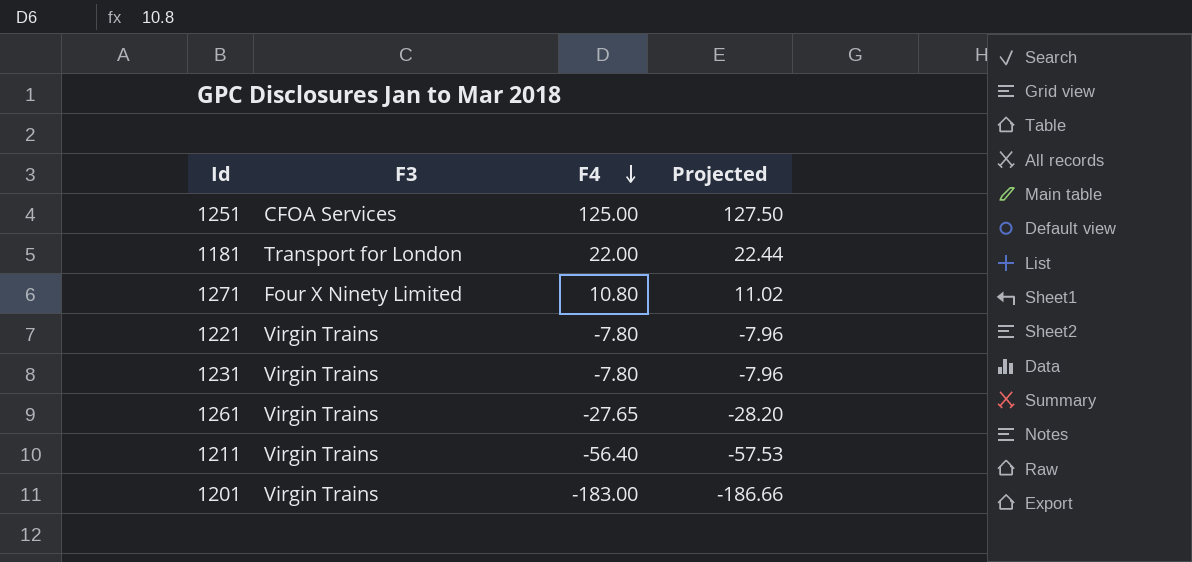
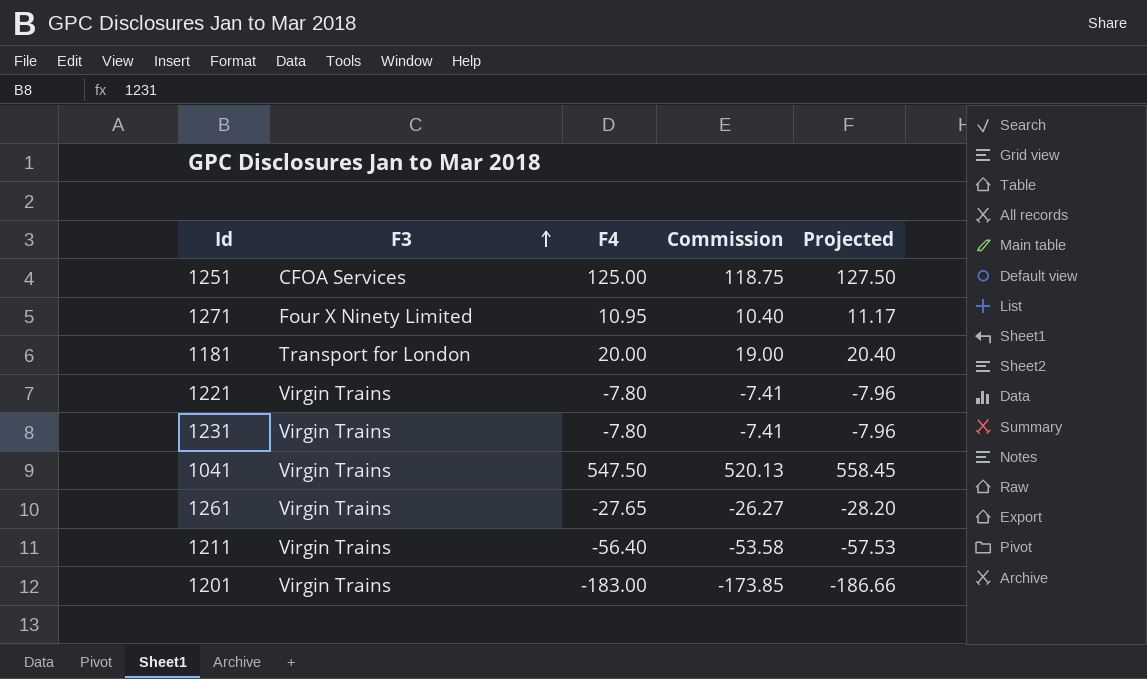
row order: F4 descending -> F3 ascending
column Commission | formula: none -> [F4] * 0.95
1271 | F4: 10.80 -> 10.95
1271 | Projected: 11.02 -> 11.17
1181 | F4: 22.00 -> 20.00
1181 | Projected: 22.44 -> 20.40
row 1041: none -> Virgin Trains | 547.50 | 520.13 | 558.45

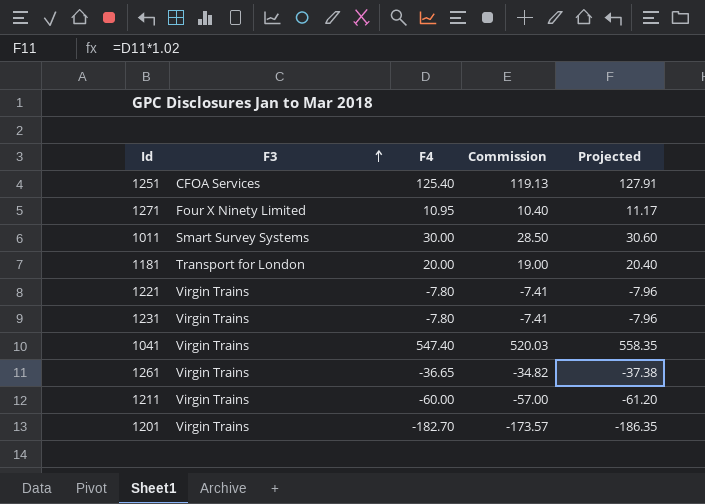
1251 | F4: 125.00 -> 125.40
1251 | Commission: 118.75 -> 119.13
1251 | Projected: 127.50 -> 127.91
row 1011: none -> Smart Survey Systems | 30.00 | 28.50 | 30.60
1041 | F4: 547.50 -> 547.40
1041 | Commission: 520.13 -> 520.03
1041 | Projected: 558.45 -> 558.35
1261 | F4: -27.65 -> -36.65
1261 | Commission: -26.27 -> -34.82
1261 | Projected: -28.20 -> -37.38
1211 | F4: -56.40 -> -60.00
1211 | Commission: -53.58 -> -57.00
1211 | Projected: -57.53 -> -61.20
1201 | F4: -183.00 -> -182.70
1201 | Commission: -173.85 -> -173.57
1201 | Projected: -186.66 -> -186.35

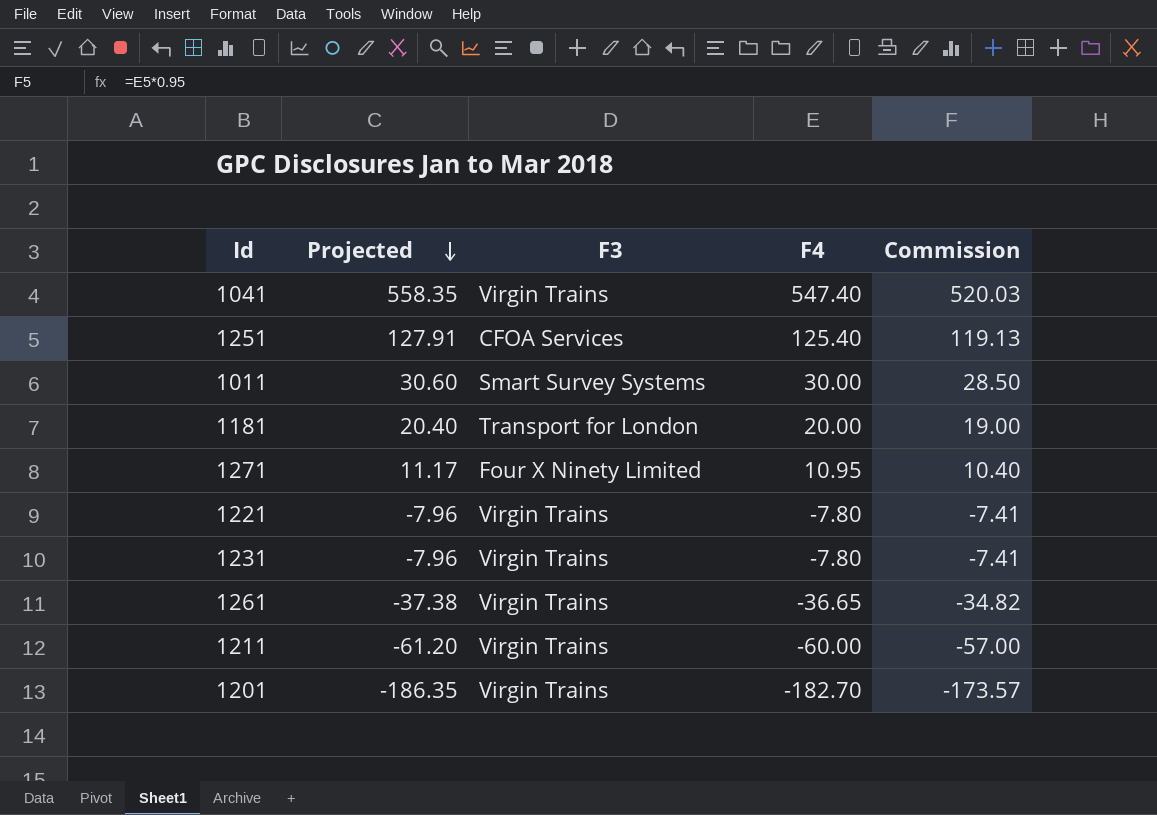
row order: F3 ascending -> Projected descending
column Projected | position: 5 -> 2

